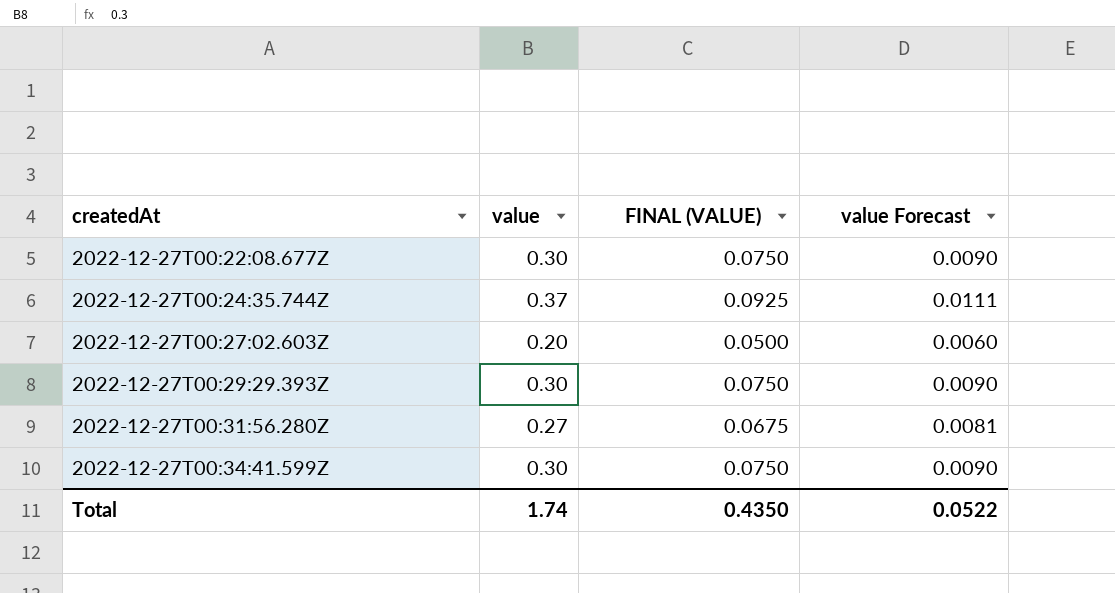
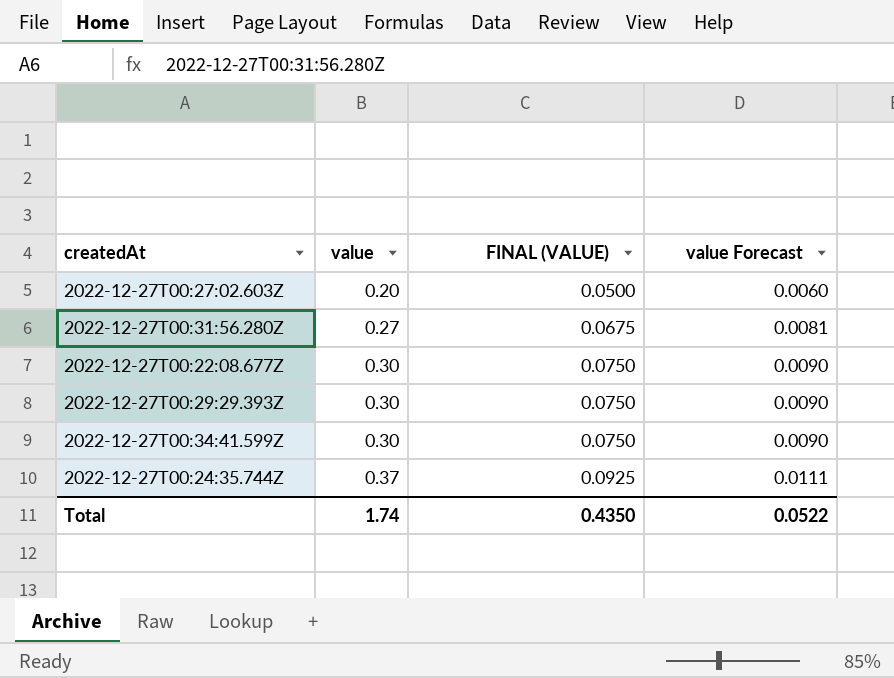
row order: createdAt ascending -> value ascending

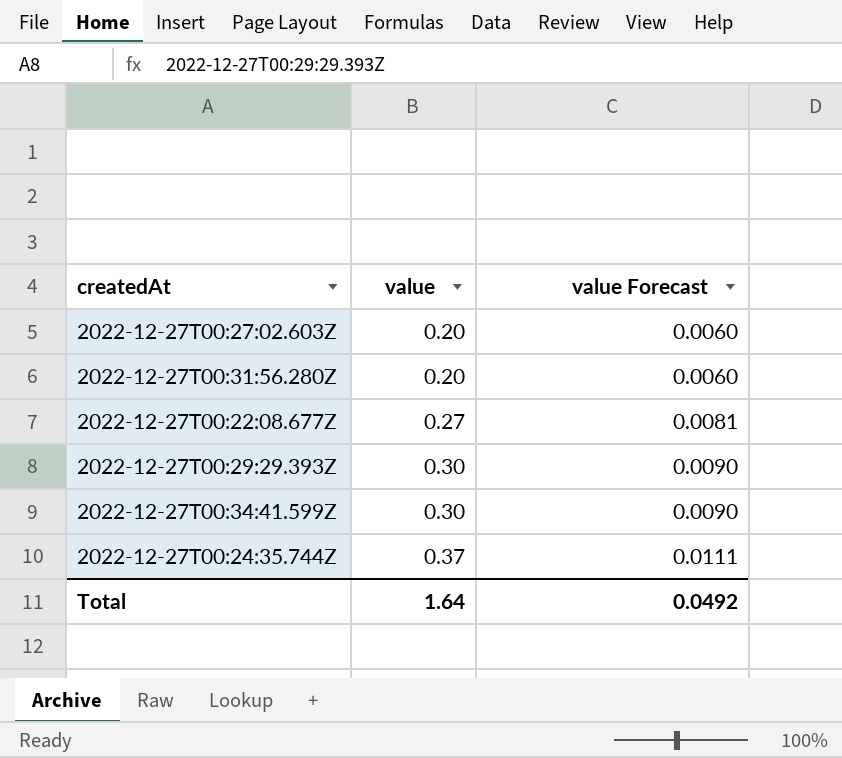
column FINAL (VALUE) | formula: [value] * 0.25 -> none
2022-12-27T00:31:56.280Z | value: 0.27 -> 0.20
2022-12-27T00:31:56.280Z | value Forecast: 0.0081 -> 0.0060
2022-12-27T00:22:08.677Z | value: 0.30 -> 0.27
2022-12-27T00:22:08.677Z | value Forecast: 0.0090 -> 0.0081
Total | value: 1.74 -> 1.64
Total | value Forecast: 0.0522 -> 0.0492

